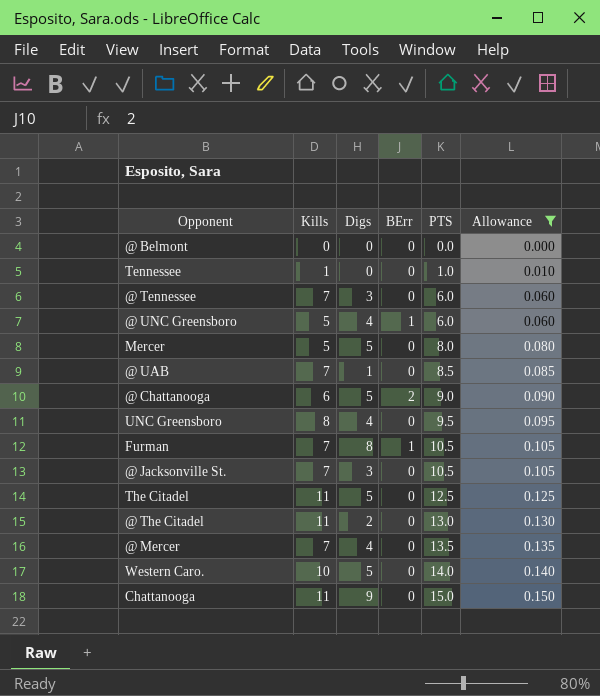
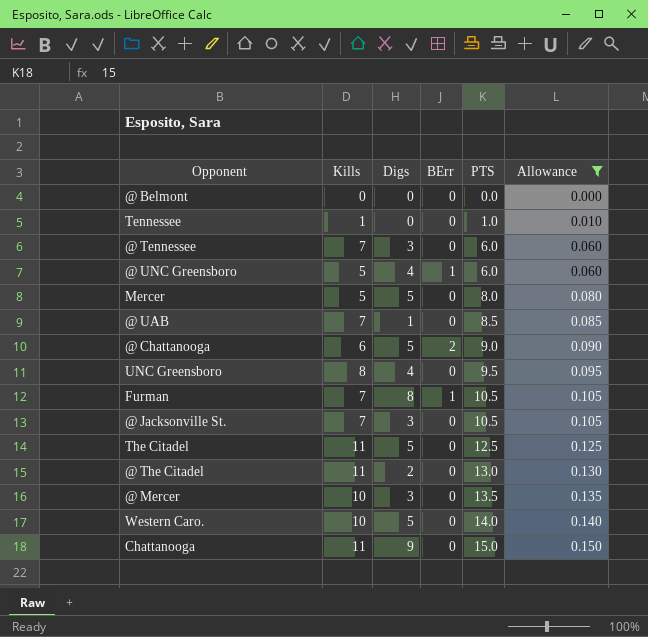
@ Mercer | Kills: 7 -> 10
@ Mercer | Digs: 4 -> 3

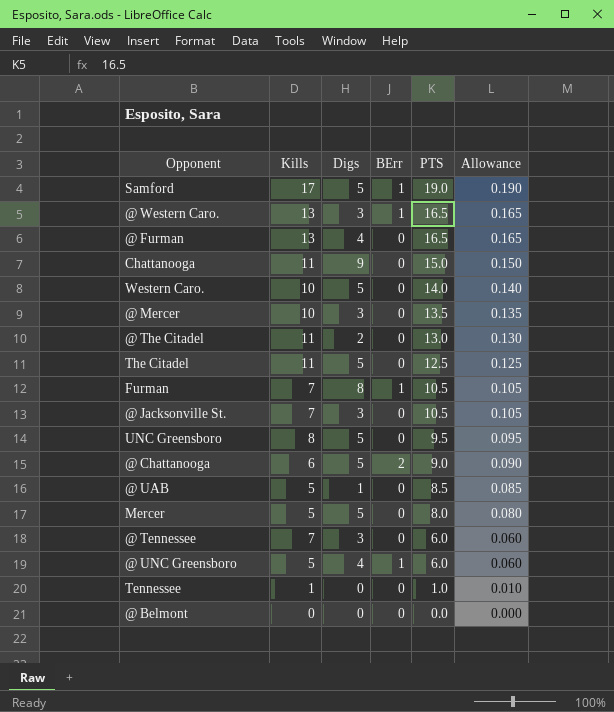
filter: Allowance <= 0.150 -> none
row order: PTS ascending -> PTS descending
UNC Greensboro | Digs: 4 -> 5
@ UAB | Kills: 7 -> 5

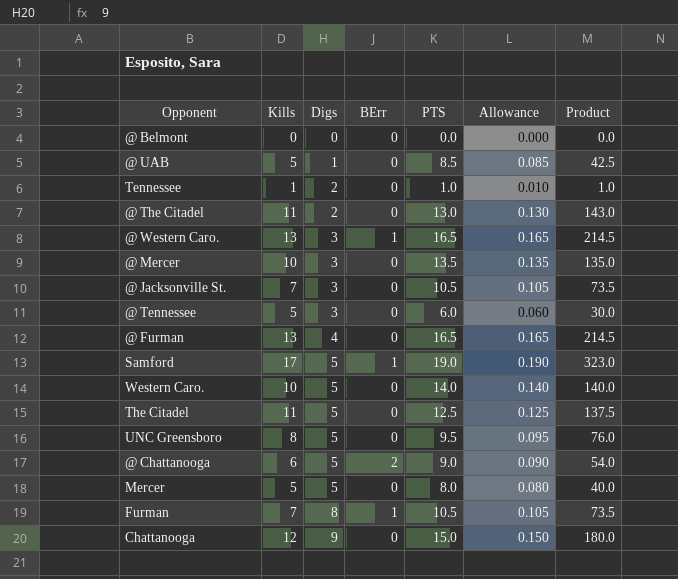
row order: PTS descending -> Digs ascending
column Product | formula: none -> [Kills] * [PTS]
row @ UNC Greensboro: 5 | 4 | 1 | 6.0 | 0.060 -> none
Tennessee | Digs: 0 -> 2
@ Tennessee | Kills: 7 -> 5
Chattanooga | Kills: 11 -> 12

